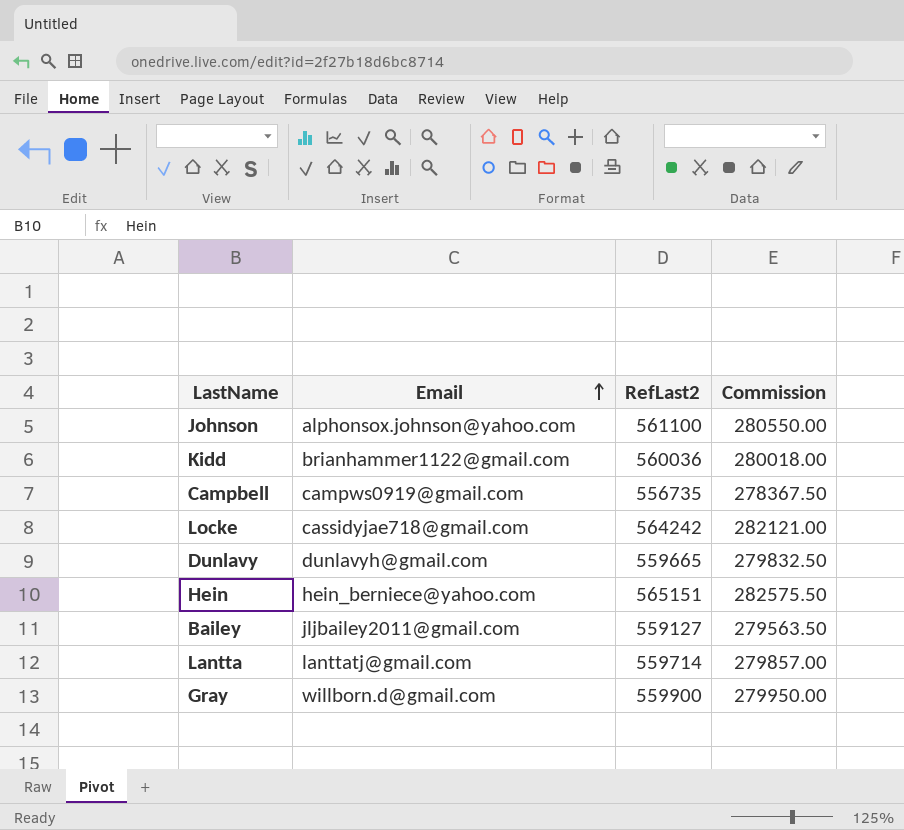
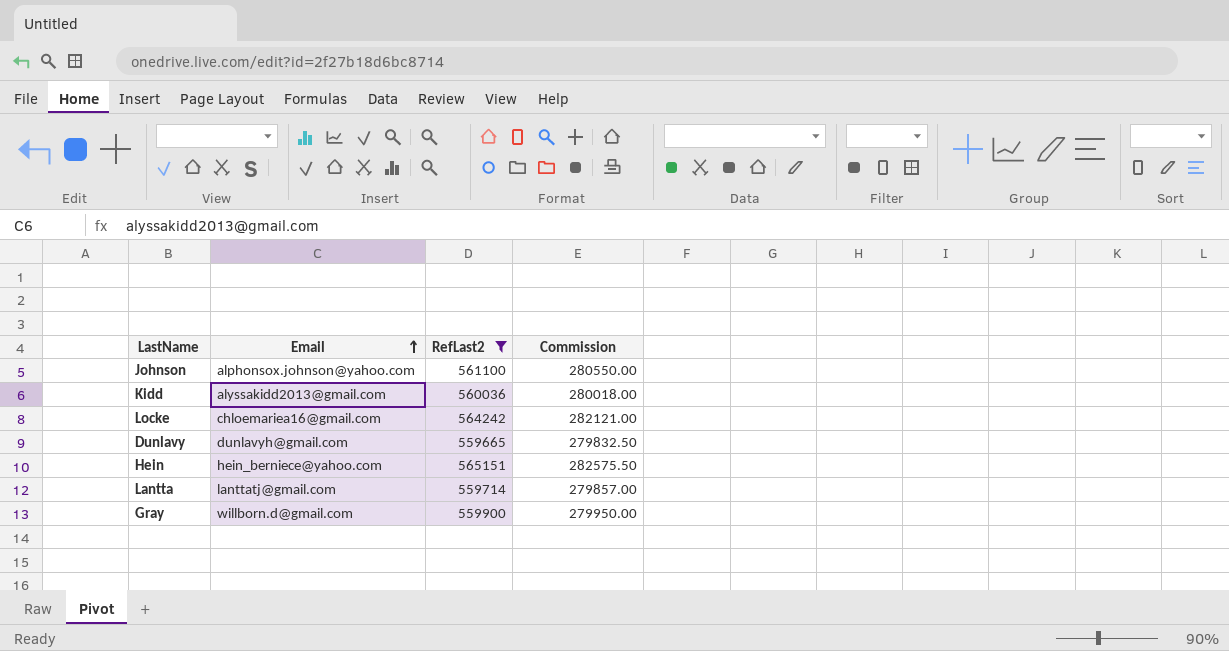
filter: none -> RefLast2 >= 559665
Kidd | Email: brianhammer1122@gmail.com -> alyssakidd2013@gmail.com
Locke | Email: cassidyjae718@gmail.com -> chloemariea16@gmail.com

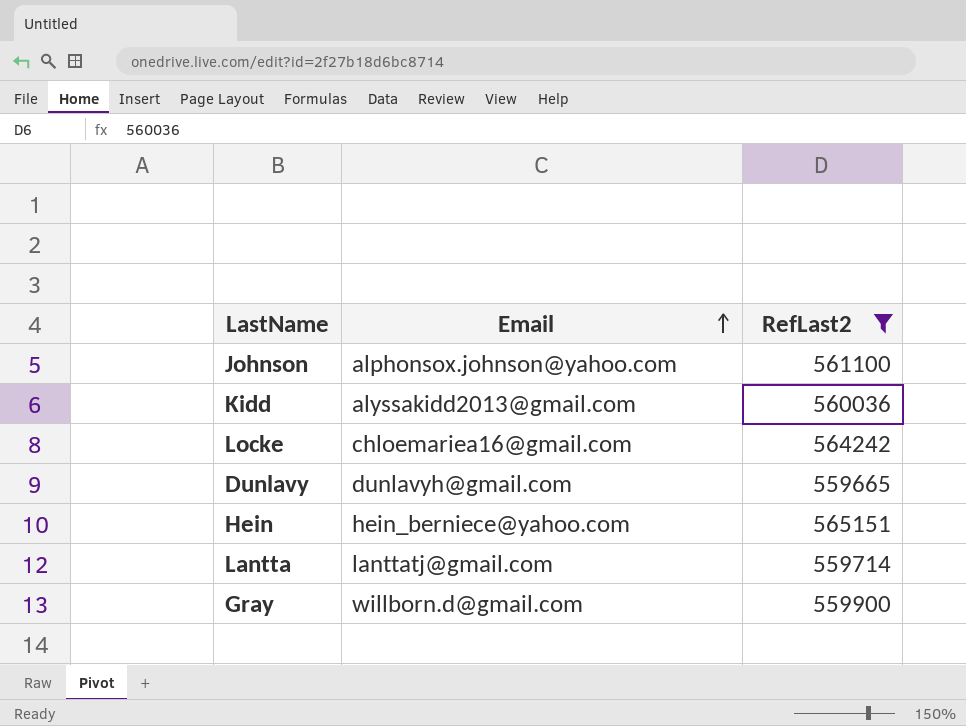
column Commission | formula: [RefLast2] * 0.5 -> none

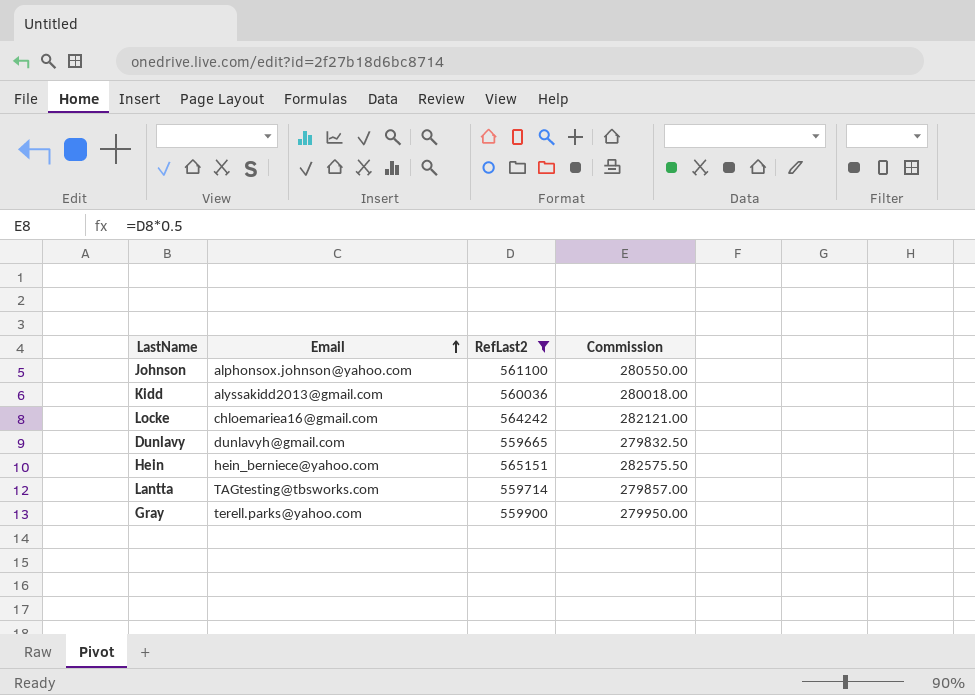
column Commission | formula: none -> [RefLast2] * 0.5
Lantta | Email: lanttatj@gmail.com -> TAGtesting@tbsworks.com
Gray | Email: willborn.d@gmail.com -> terell.parks@yahoo.com

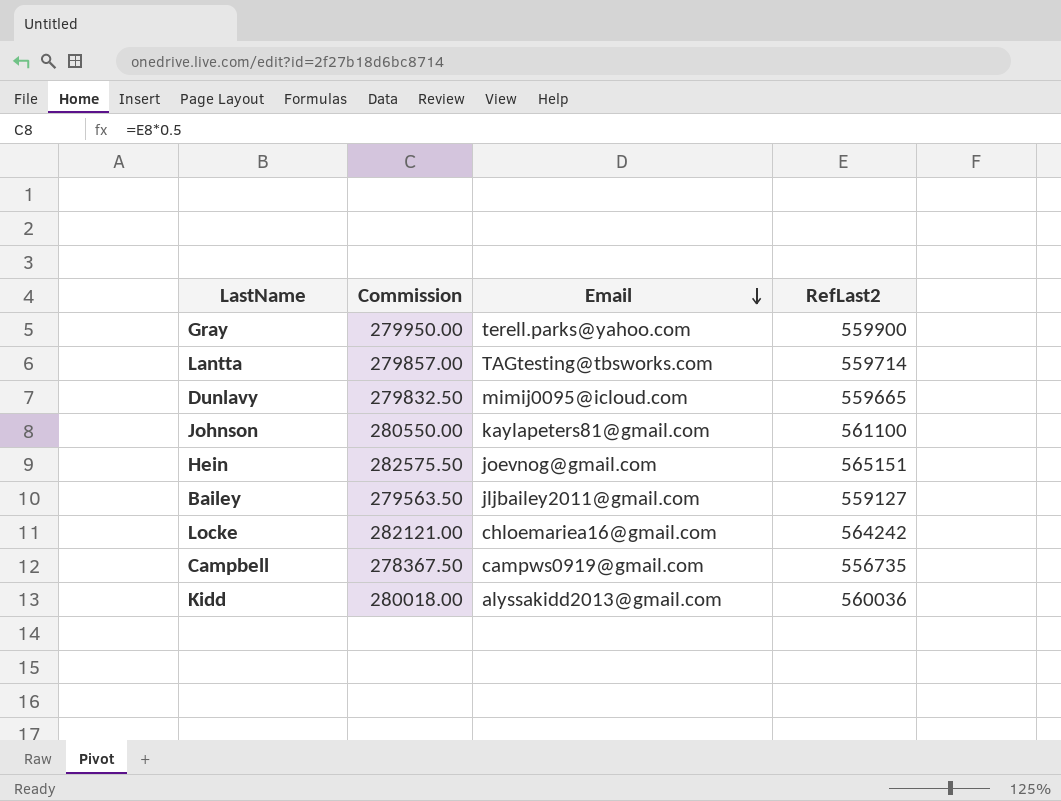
filter: RefLast2 >= 559665 -> none
row order: Email ascending -> Email descending
column Commission | position: 4 -> 2
Dunlavy | Email: dunlavyh@gmail.com -> mimij0095@icloud.com
Johnson | Email: alphonsox.johnson@yahoo.com -> kaylapeters81@gmail.com
Hein | Email: hein_berniece@yahoo.com -> joevnog@gmail.com

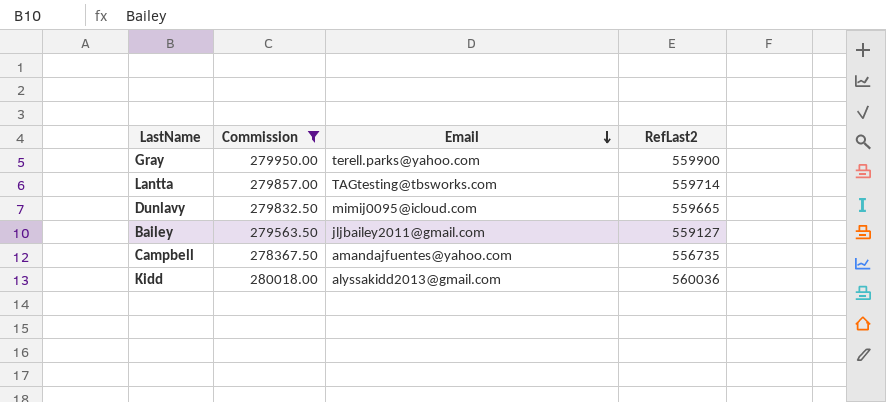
filter: none -> Commission <= 280018.00
Campbell | Email: campws0919@gmail.com -> amandajfuentes@yahoo.com

